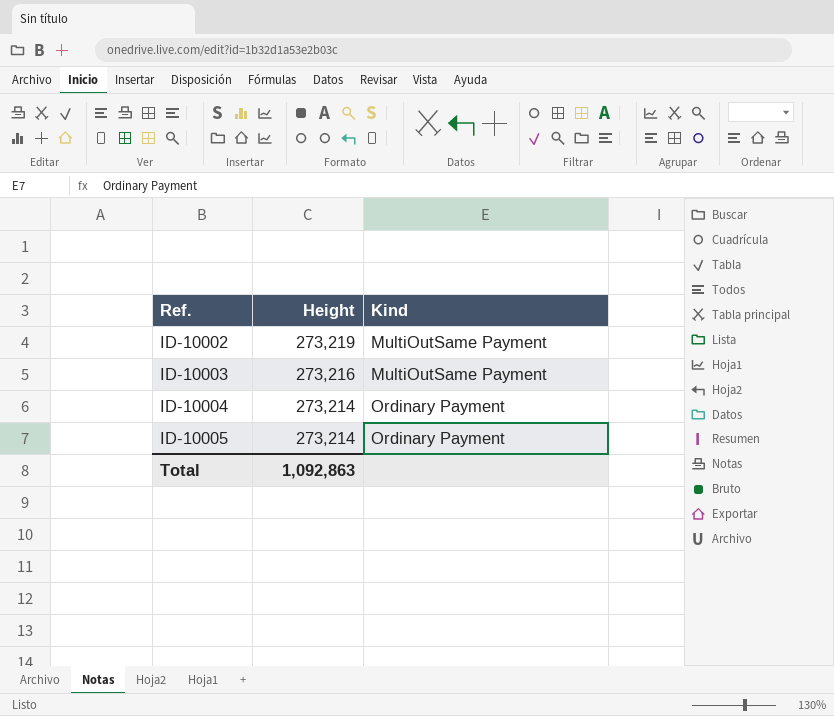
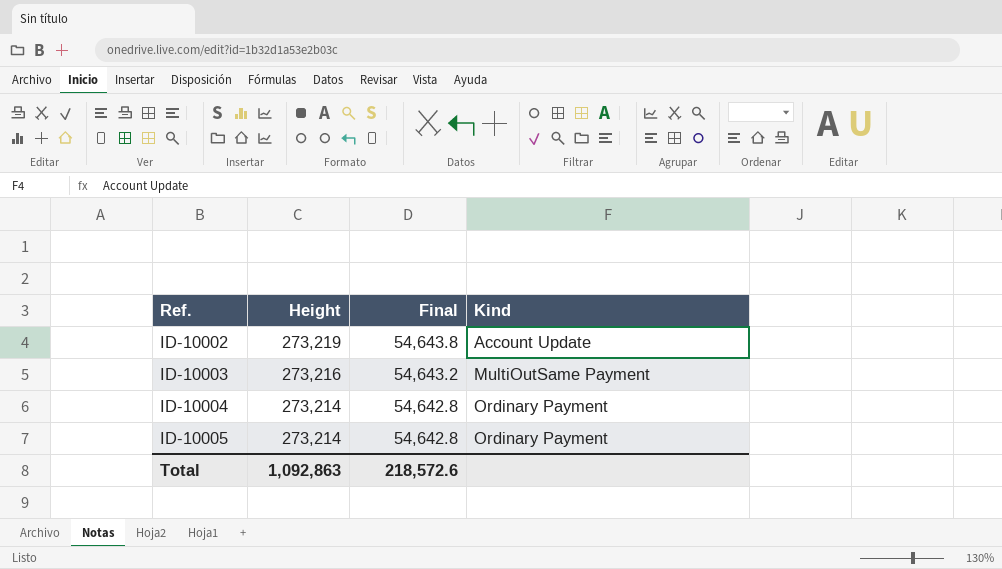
column Final | formula: none -> [Height] * 0.2
ID-10002 | Kind: MultiOutSame Payment -> Account Update

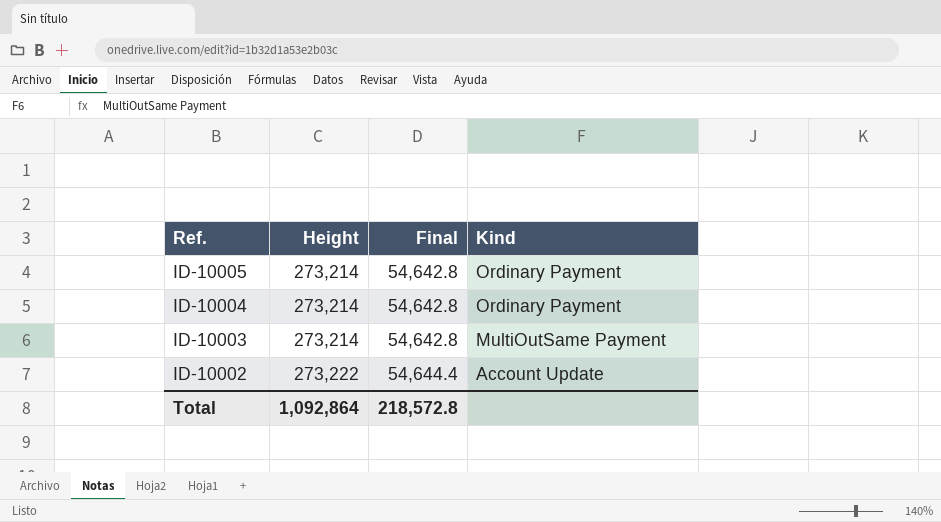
row order: Ref. ascending -> Ref. descending
ID-10003 | Height: 273,216 -> 273,214
ID-10003 | Final: 54,643.2 -> 54,642.8
ID-10002 | Height: 273,219 -> 273,222
ID-10002 | Final: 54,643.8 -> 54,644.4
Total | Height: 1,092,863 -> 1,092,864
Total | Final: 218,572.6 -> 218,572.8

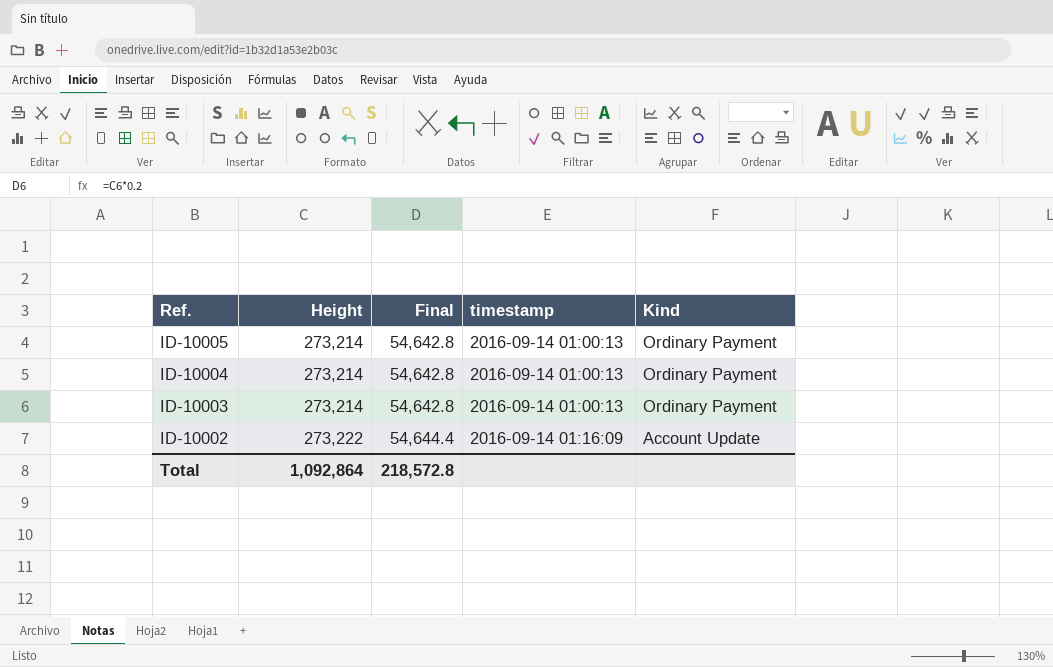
column timestamp | position: none -> 4
ID-10003 | Kind: MultiOutSame Payment -> Ordinary Payment

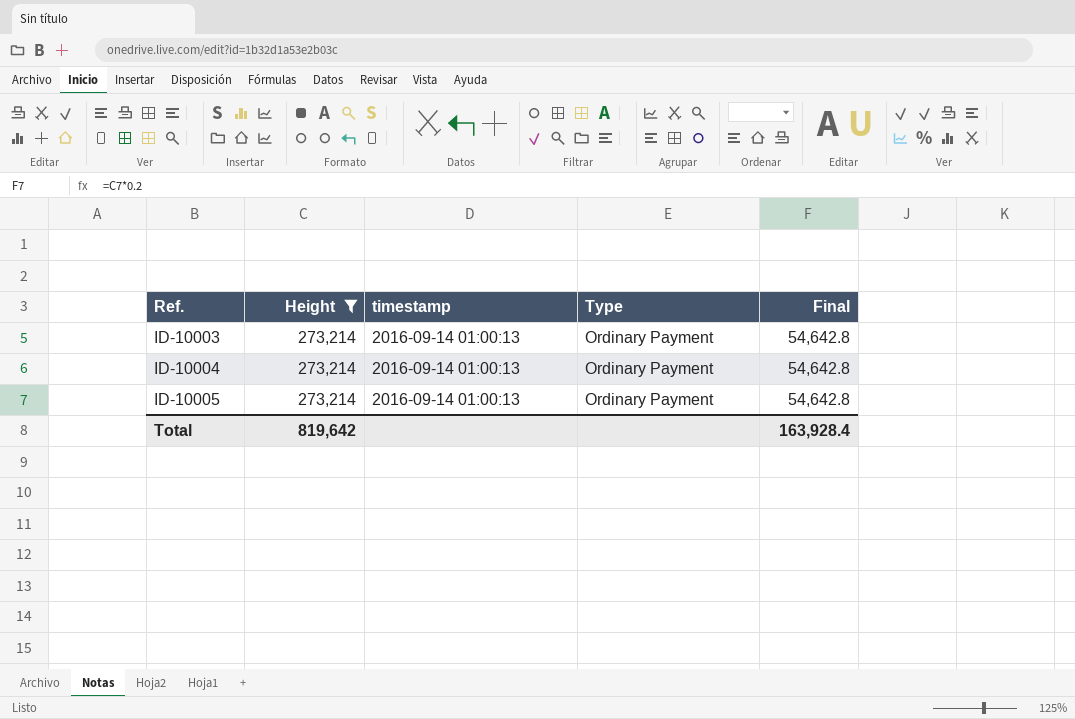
filter: none -> Height = 273,214
row order: Ref. descending -> Ref. ascending
column name: Kind -> Type
column Final | position: 3 -> 5
Total | Height: 1,092,864 -> 819,642
Total | Final: 218,572.8 -> 163,928.4

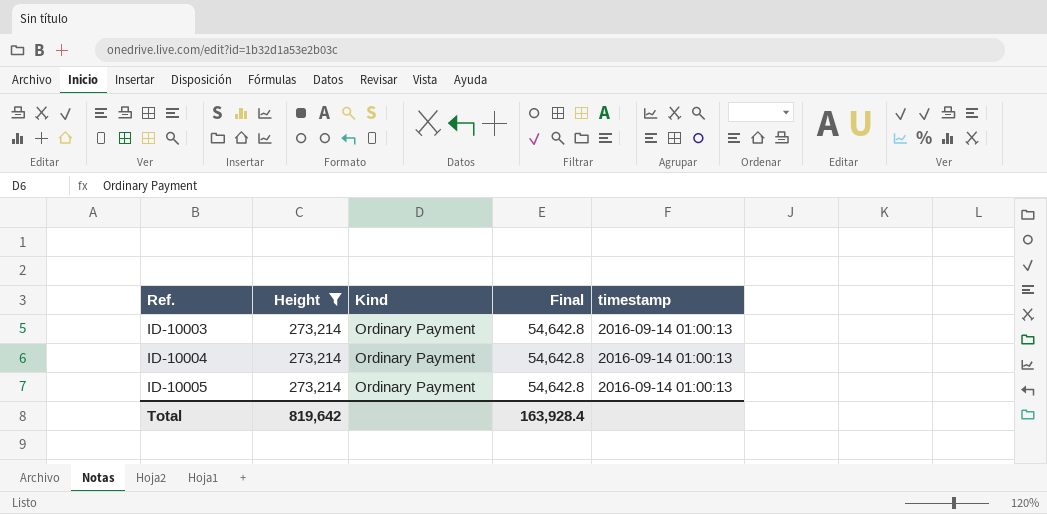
column name: Type -> Kind
column timestamp | position: 3 -> 5

